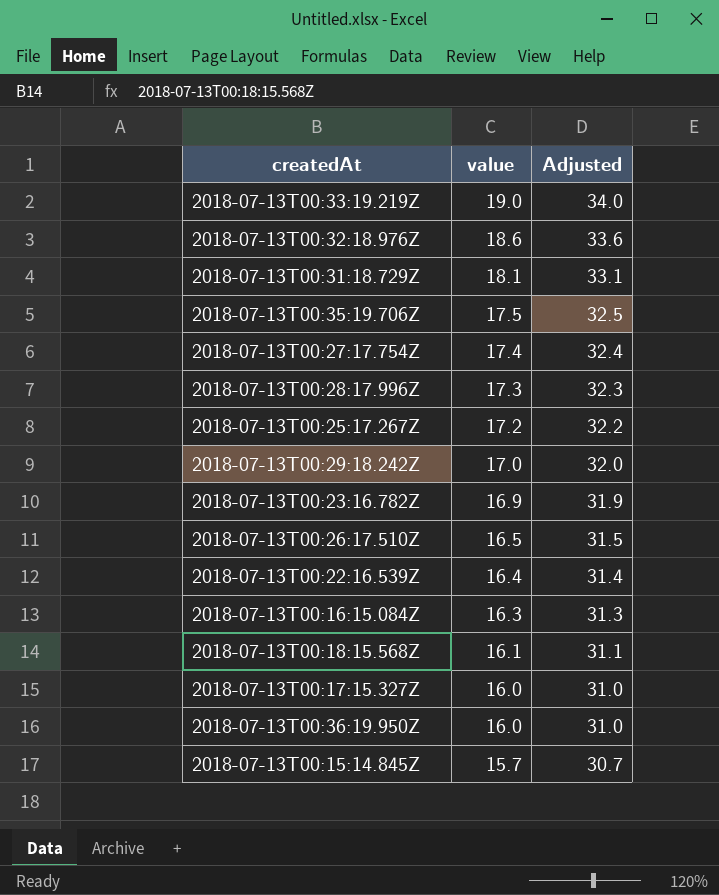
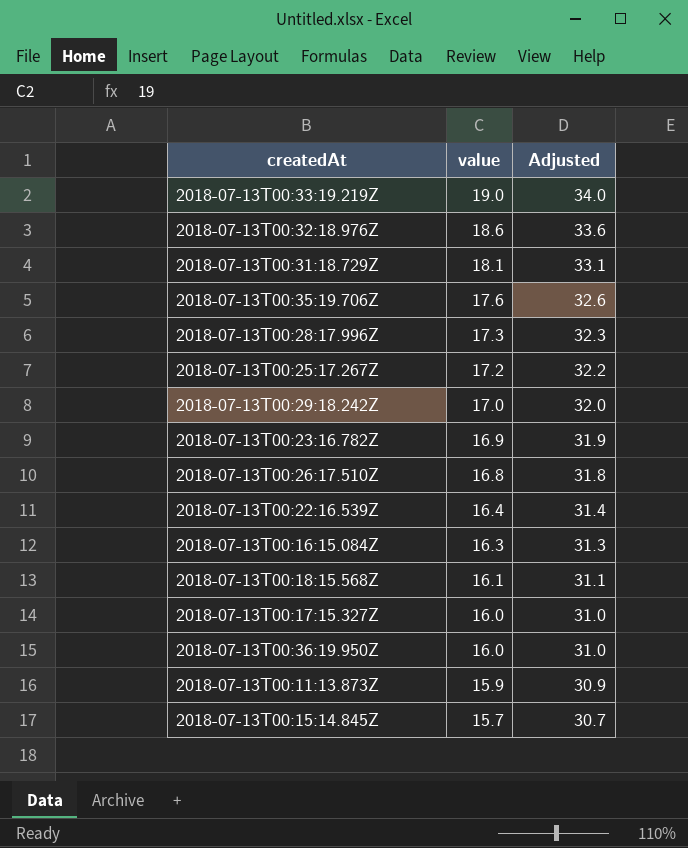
row 2018-07-13T00:27:17.754Z: 17.4 | 32.4 -> none
2018-07-13T00:35:19.706Z | value: 17.5 -> 17.6
2018-07-13T00:35:19.706Z | Adjusted: 32.5 -> 32.6
2018-07-13T00:26:17.510Z | value: 16.5 -> 16.8
2018-07-13T00:26:17.510Z | Adjusted: 31.5 -> 31.8
row 2018-07-13T00:11:13.873Z: none -> 15.9 | 30.9

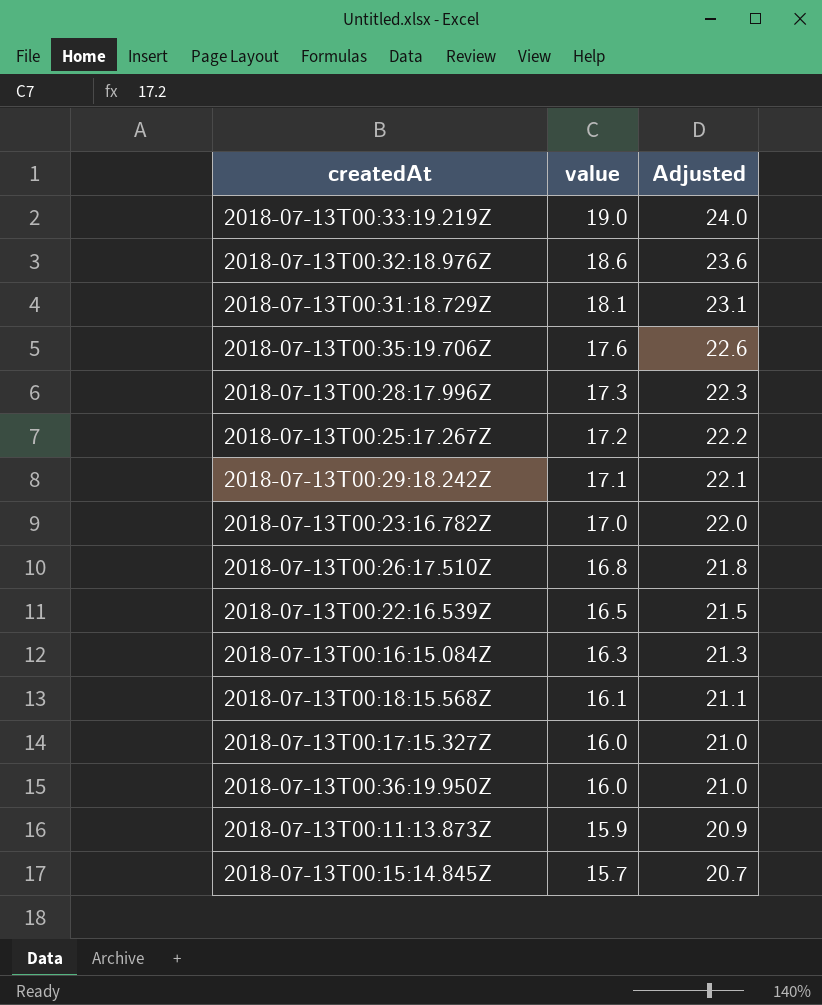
column Adjusted | formula: [value] + 15 -> [value] + 5
2018-07-13T00:29:18.242Z | value: 17.0 -> 17.1
2018-07-13T00:23:16.782Z | value: 16.9 -> 17.0
2018-07-13T00:22:16.539Z | value: 16.4 -> 16.5

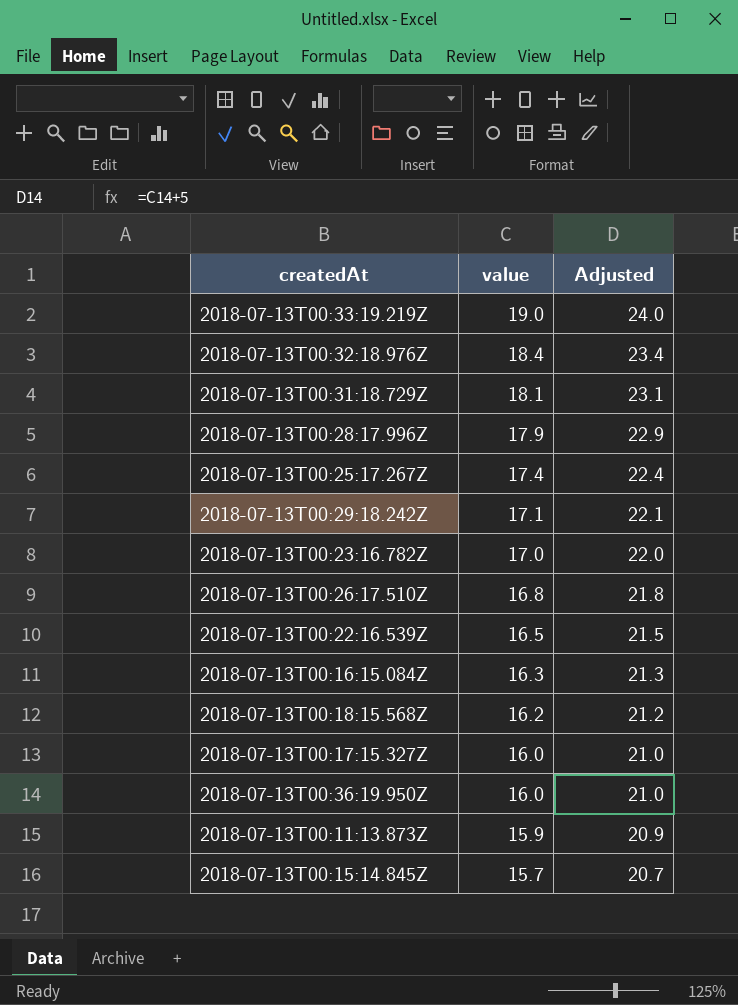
row 2018-07-13T00:35:19.706Z: 17.6 | 22.6 -> none
2018-07-13T00:32:18.976Z | value: 18.6 -> 18.4
2018-07-13T00:32:18.976Z | Adjusted: 23.6 -> 23.4
2018-07-13T00:28:17.996Z | value: 17.3 -> 17.9
2018-07-13T00:28:17.996Z | Adjusted: 22.3 -> 22.9
2018-07-13T00:25:17.267Z | value: 17.2 -> 17.4
2018-07-13T00:25:17.267Z | Adjusted: 22.2 -> 22.4
2018-07-13T00:18:15.568Z | value: 16.1 -> 16.2
2018-07-13T00:18:15.568Z | Adjusted: 21.1 -> 21.2

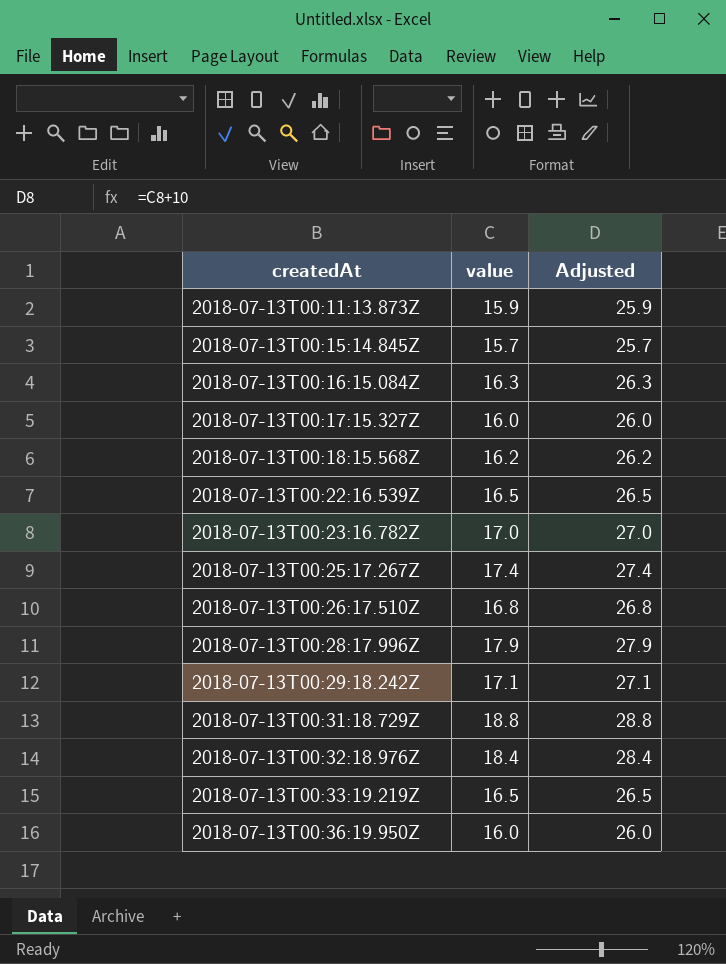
row order: value descending -> createdAt ascending
column Adjusted | formula: [value] + 5 -> [value] + 10
2018-07-13T00:31:18.729Z | value: 18.1 -> 18.8
2018-07-13T00:33:19.219Z | value: 19.0 -> 16.5

